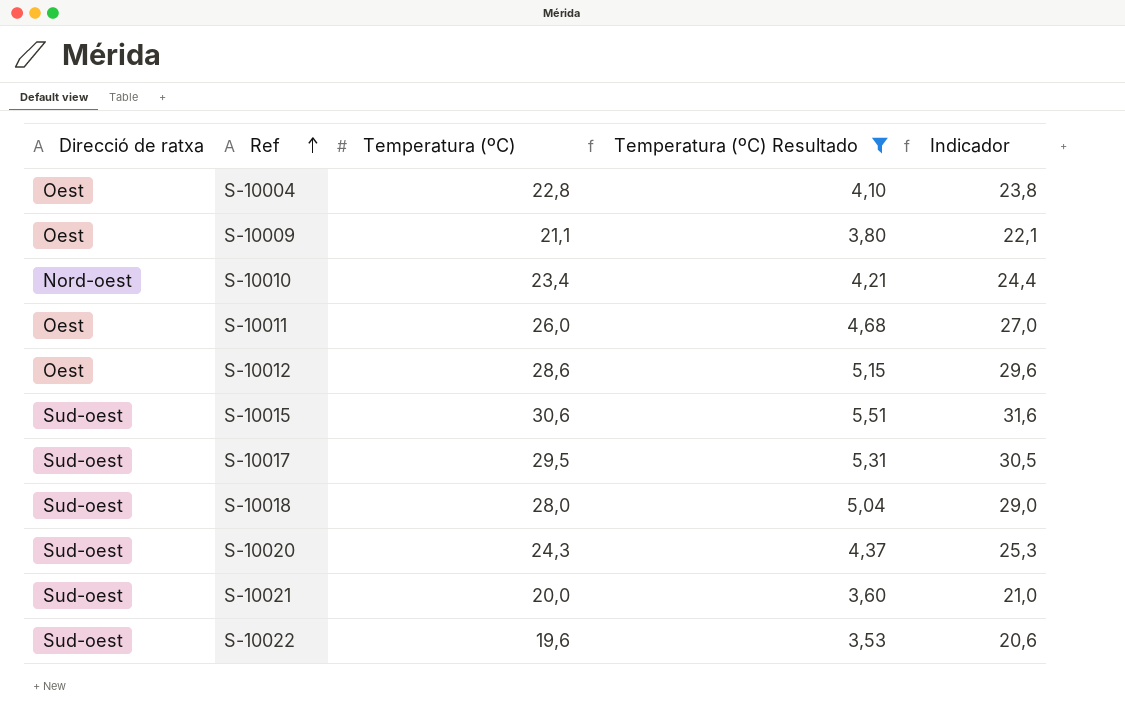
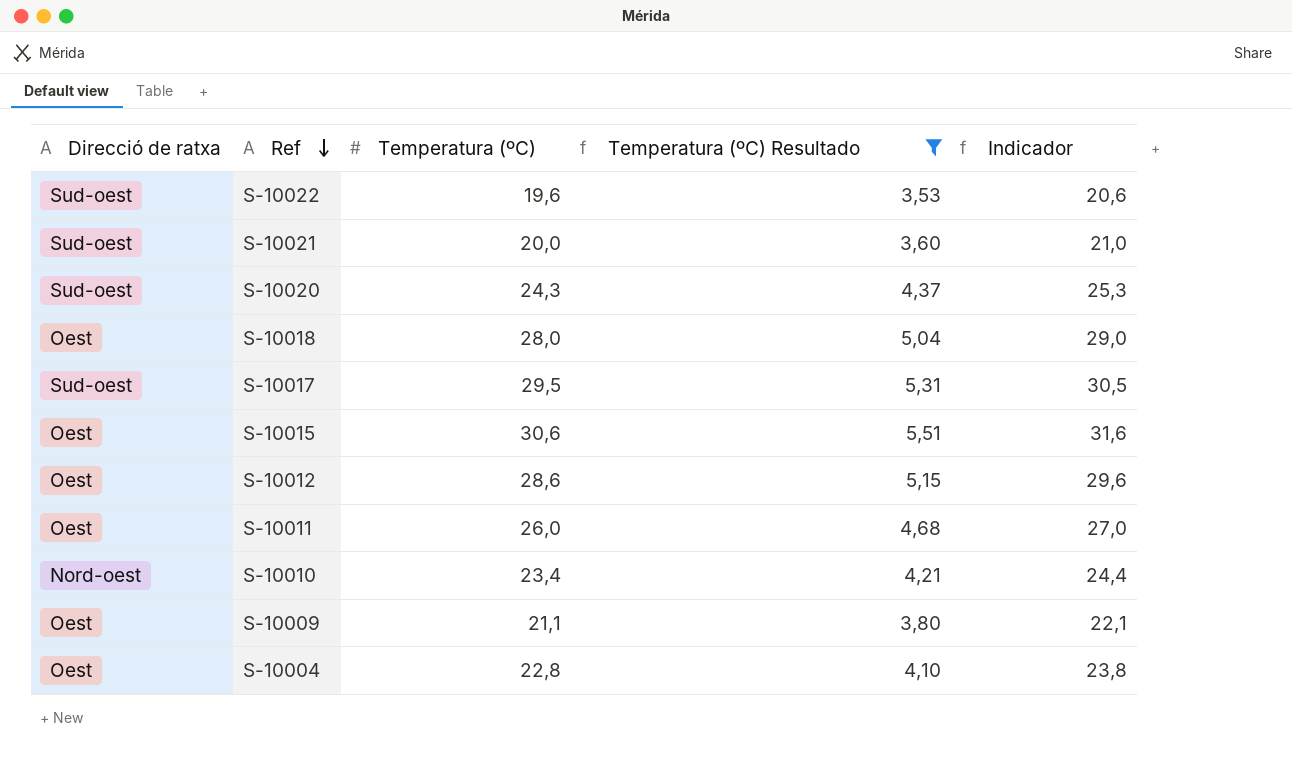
row order: Ref ascending -> Ref descending
S-10018 | Direcció de ratxa: Sud-oest -> Oest
S-10015 | Direcció de ratxa: Sud-oest -> Oest

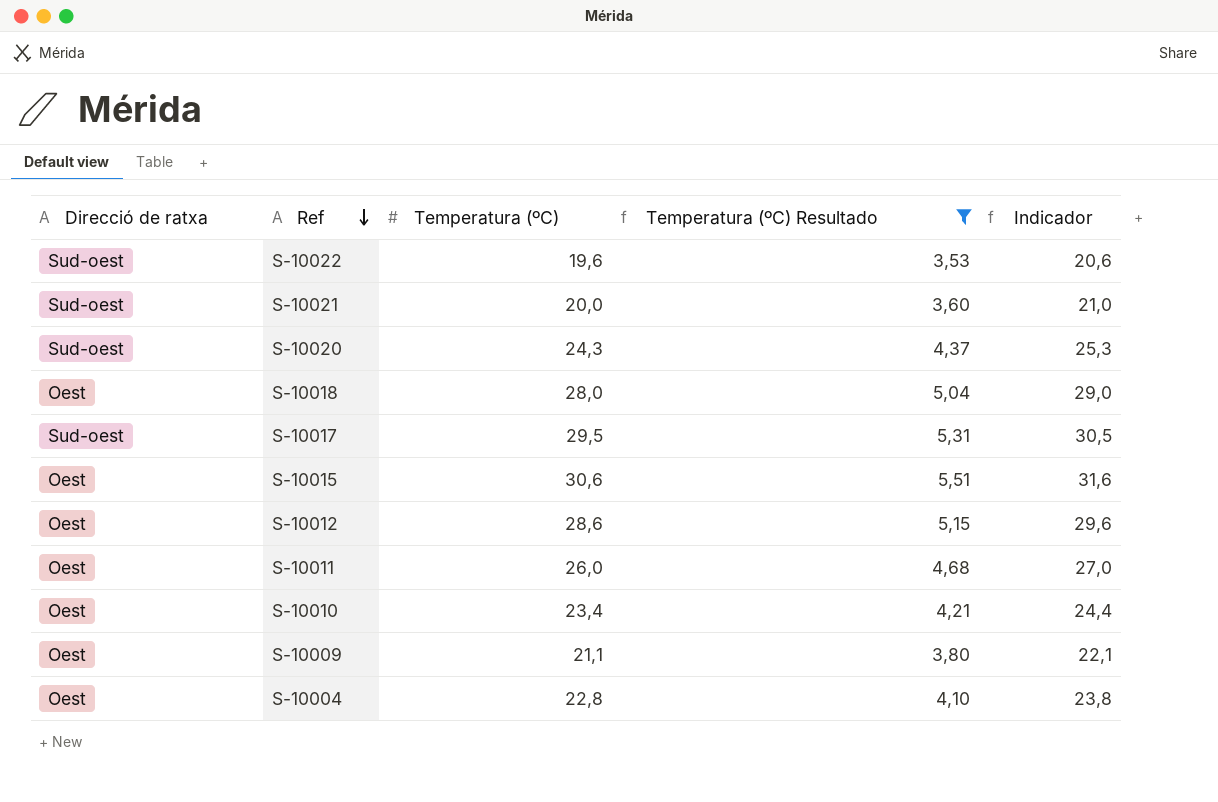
S-10010 | Direcció de ratxa: Nord-oest -> Oest

